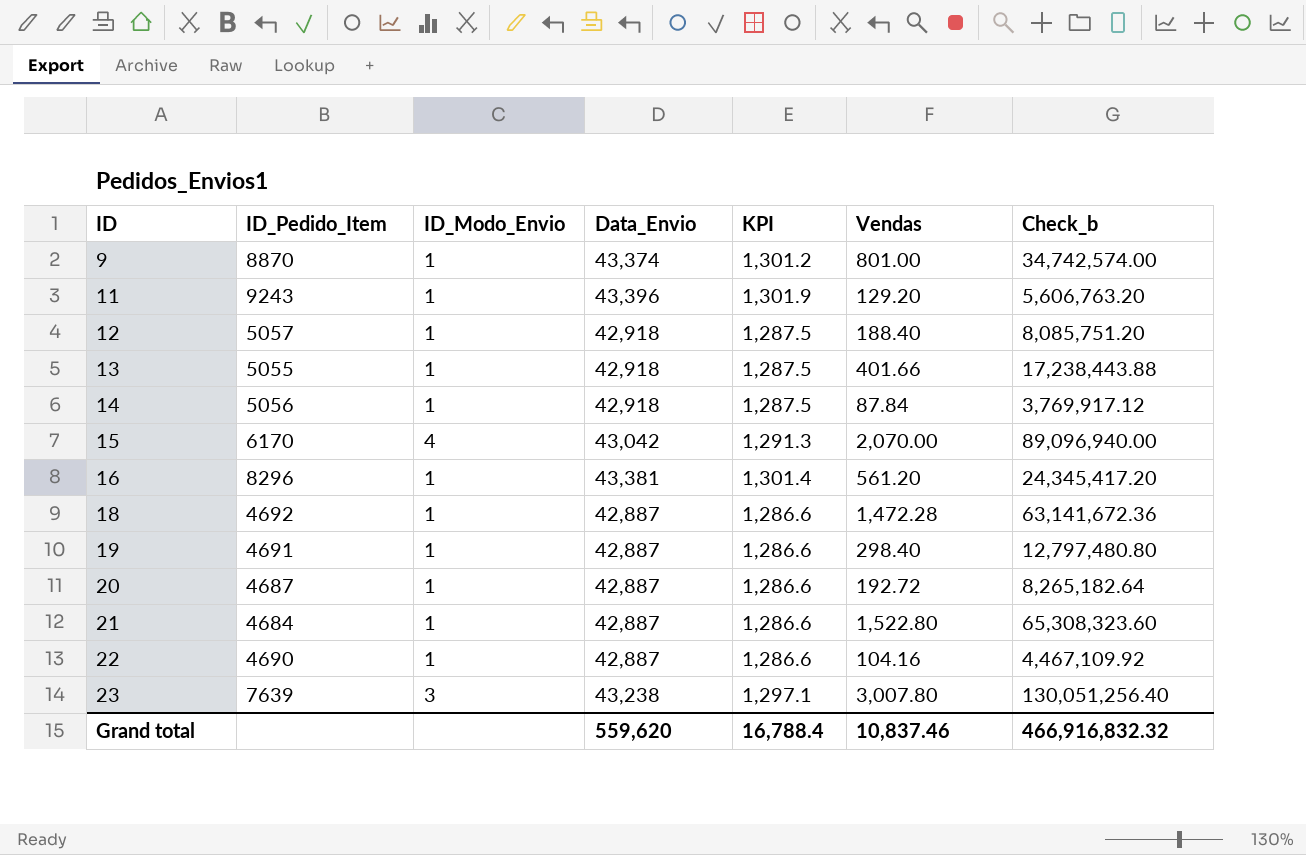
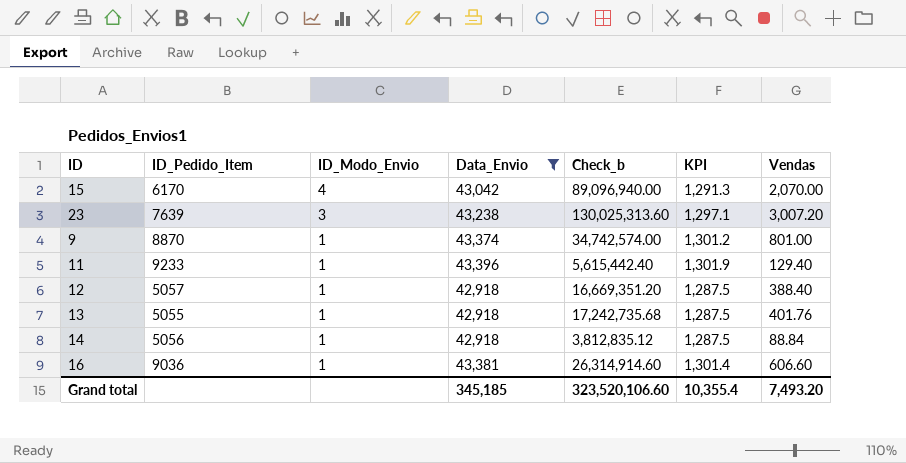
filter: none -> Data_Envio != 42,887
row order: ID ascending -> ID_Modo_Envio descending
column Check_b | position: 7 -> 5
23 | Check_b: 130,051,256.40 -> 130,025,313.60
23 | Vendas: 3,007.80 -> 3,007.20
11 | ID_Pedido_Item: 9243 -> 9233
11 | Check_b: 5,606,763.20 -> 5,615,442.40
11 | Vendas: 129.20 -> 129.40
12 | Check_b: 8,085,751.20 -> 16,669,351.20
12 | Vendas: 188.40 -> 388.40
13 | Check_b: 17,238,443.88 -> 17,242,735.68
13 | Vendas: 401.66 -> 401.76
14 | Check_b: 3,769,917.12 -> 3,812,835.12
14 | Vendas: 87.84 -> 88.84
16 | ID_Pedido_Item: 8296 -> 9036
16 | Check_b: 24,345,417.20 -> 26,314,914.60
16 | Vendas: 561.20 -> 606.60
Grand total | Data_Envio: 559,620 -> 345,185
Grand total | Check_b: 466,916,832.32 -> 323,520,106.60
Grand total | KPI: 16,788.4 -> 10,355.4
Grand total | Vendas: 10,837.46 -> 7,493.20

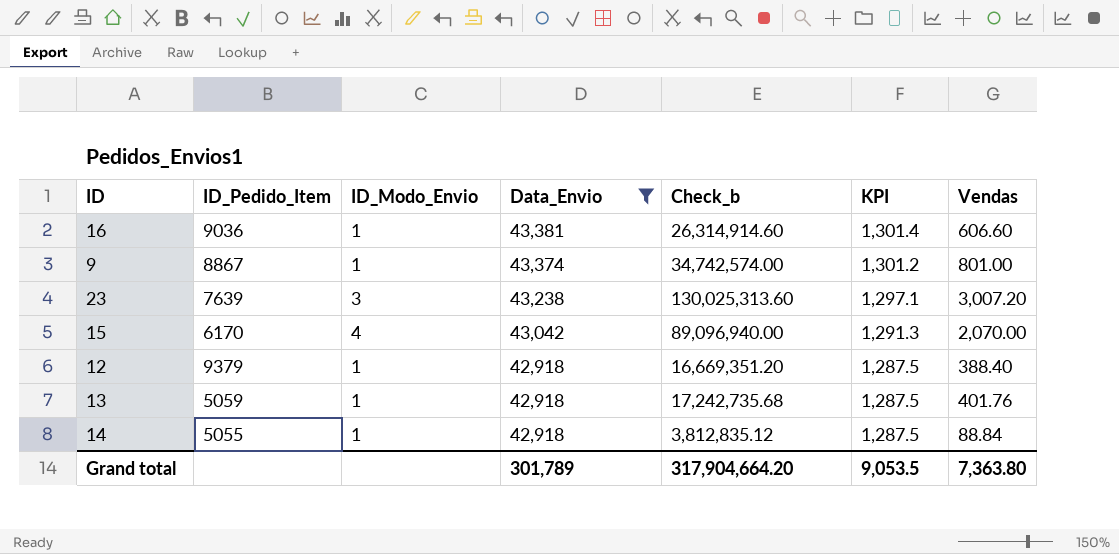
row order: ID_Modo_Envio descending -> Data_Envio descending
row 11: 9233 | 1 | 43,396 | 5,615,442.40 | 1,301.9 | 129.40 -> none
9 | ID_Pedido_Item: 8870 -> 8867
12 | ID_Pedido_Item: 5057 -> 9379
13 | ID_Pedido_Item: 5055 -> 5059
14 | ID_Pedido_Item: 5056 -> 5055
Grand total | Data_Envio: 345,185 -> 301,789
Grand total | Check_b: 323,520,106.60 -> 317,904,664.20
Grand total | KPI: 10,355.4 -> 9,053.5
Grand total | Vendas: 7,493.20 -> 7,363.80

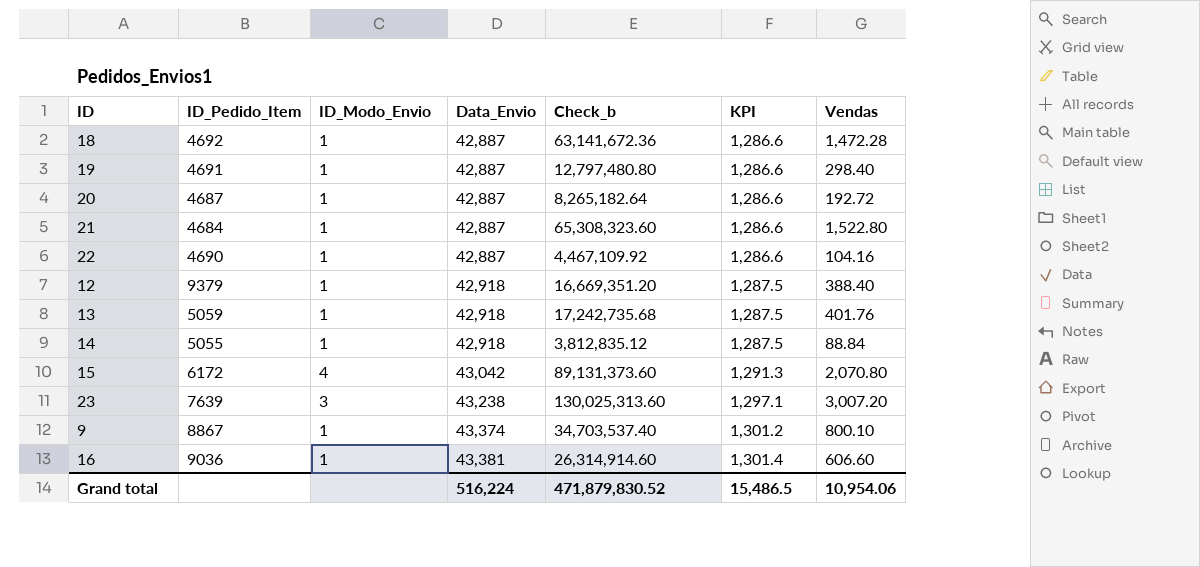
filter: Data_Envio != 42,887 -> none
row order: Data_Envio descending -> Data_Envio ascending
15 | ID_Pedido_Item: 6170 -> 6172
15 | Check_b: 89,096,940.00 -> 89,131,373.60
15 | Vendas: 2,070.00 -> 2,070.80
9 | Check_b: 34,742,574.00 -> 34,703,537.40
9 | Vendas: 801.00 -> 800.10
Grand total | Data_Envio: 301,789 -> 516,224
Grand total | Check_b: 317,904,664.20 -> 471,879,830.52
Grand total | KPI: 9,053.5 -> 15,486.5
Grand total | Vendas: 7,363.80 -> 10,954.06

